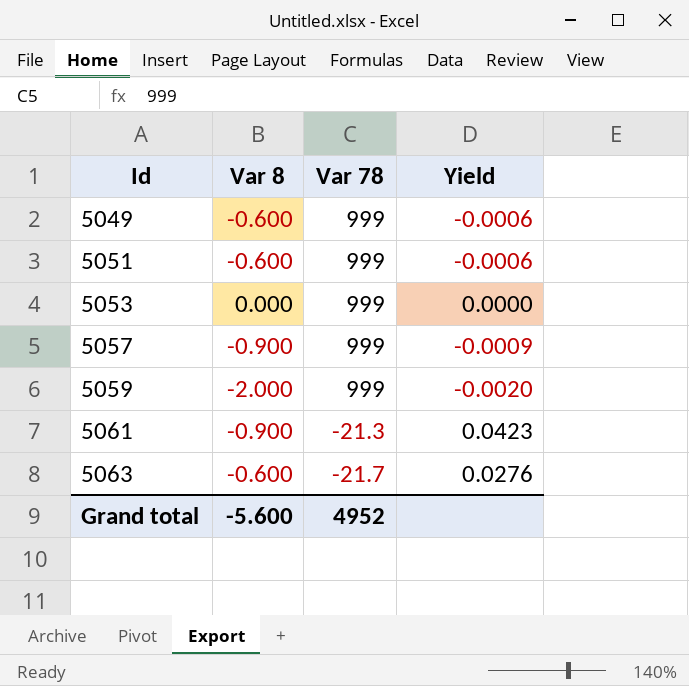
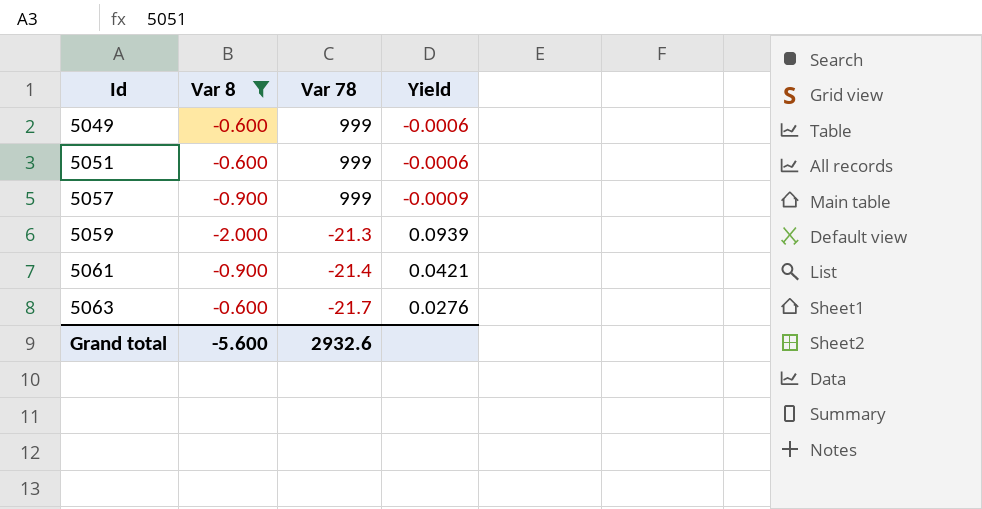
filter: none -> Var 8 != 0.000
5059 | Var 78: 999 -> -21.3
5059 | Yield: -0.0020 -> 0.0939
5061 | Var 78: -21.3 -> -21.4
5061 | Yield: 0.0423 -> 0.0421
Grand total | Var 78: 4952 -> 2932.6

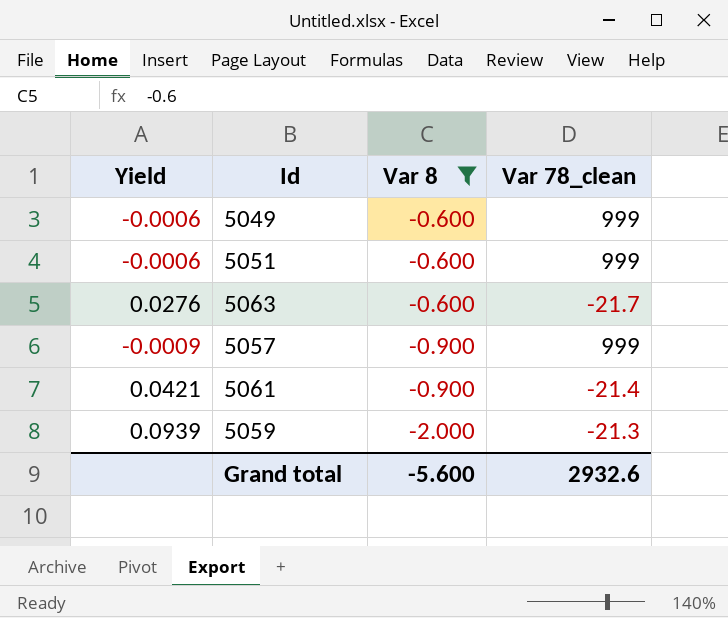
row order: Id ascending -> Var 8 descending
column Yield | position: 4 -> 1
column name: Var 78 -> Var 78_clean

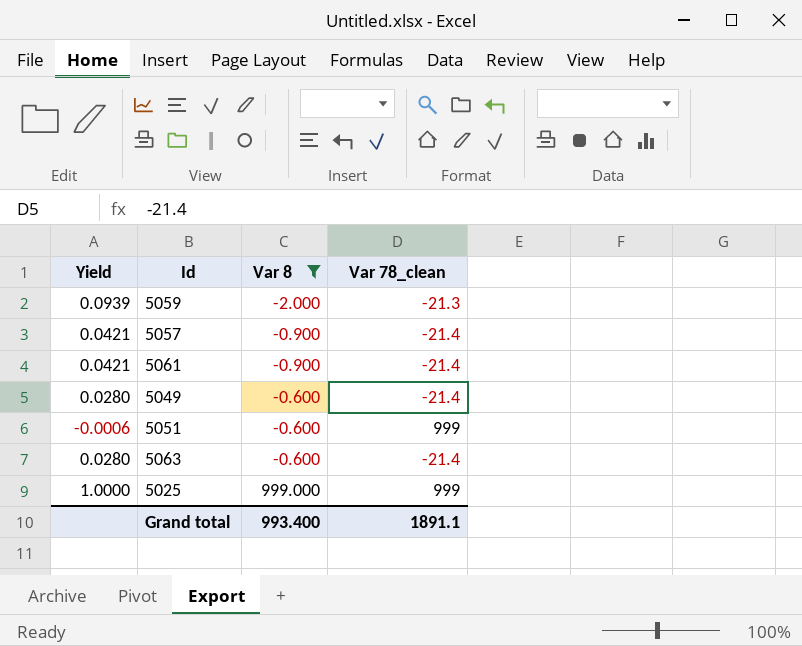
row order: Var 8 descending -> Var 8 ascending
5057 | Yield: -0.0009 -> 0.0421
5057 | Var 78_clean: 999 -> -21.4
5049 | Yield: -0.0006 -> 0.0280
5049 | Var 78_clean: 999 -> -21.4
5063 | Yield: 0.0276 -> 0.0280
5063 | Var 78_clean: -21.7 -> -21.4
row 5025: none -> 1.0000 | 999.000 | 999
Grand total | Var 8: -5.600 -> 993.400
Grand total | Var 78_clean: 2932.6 -> 1891.1

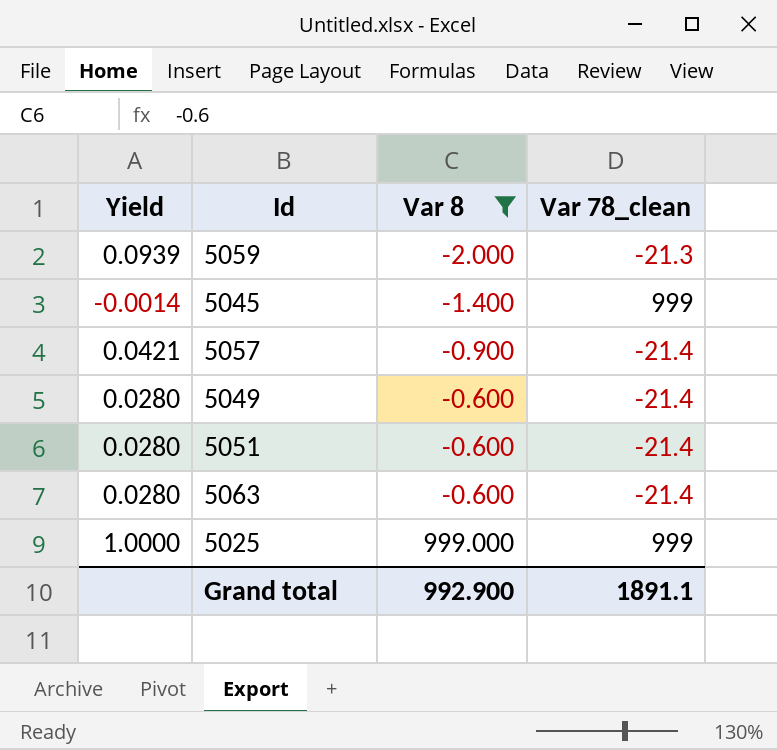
row 5061: 0.0421 | -0.900 | -21.4 -> none
row 5045: none -> -0.0014 | -1.400 | 999
5051 | Yield: -0.0006 -> 0.0280
5051 | Var 78_clean: 999 -> -21.4
Grand total | Var 8: 993.400 -> 992.900

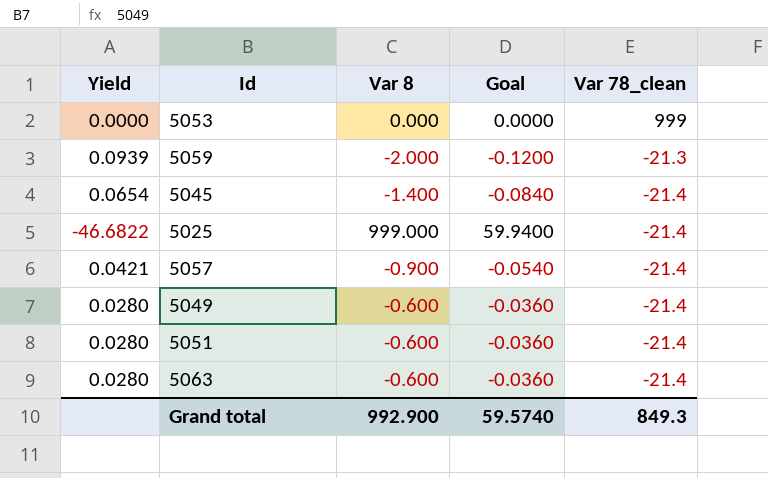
filter: Var 8 != 0.000 -> none
row order: Var 8 ascending -> Var 78_clean descending
column Goal | formula: none -> [Var 8] * 0.06
5045 | Yield: -0.0014 -> 0.0654
5045 | Var 78_clean: 999 -> -21.4
5025 | Yield: 1.0000 -> -46.6822
5025 | Var 78_clean: 999 -> -21.4
Grand total | Var 78_clean: 1891.1 -> 849.3

